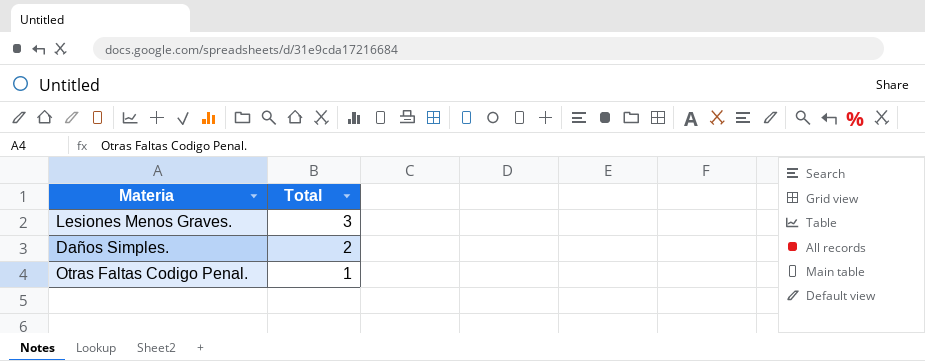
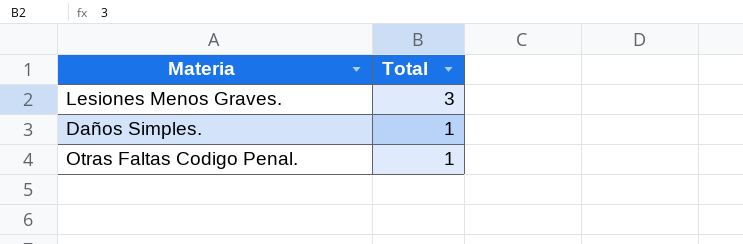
Daños Simples. | Total: 2 -> 1

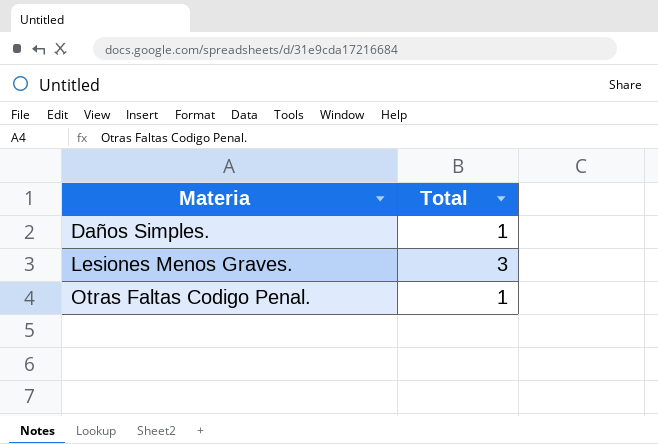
row order: Total descending -> Materia ascending

